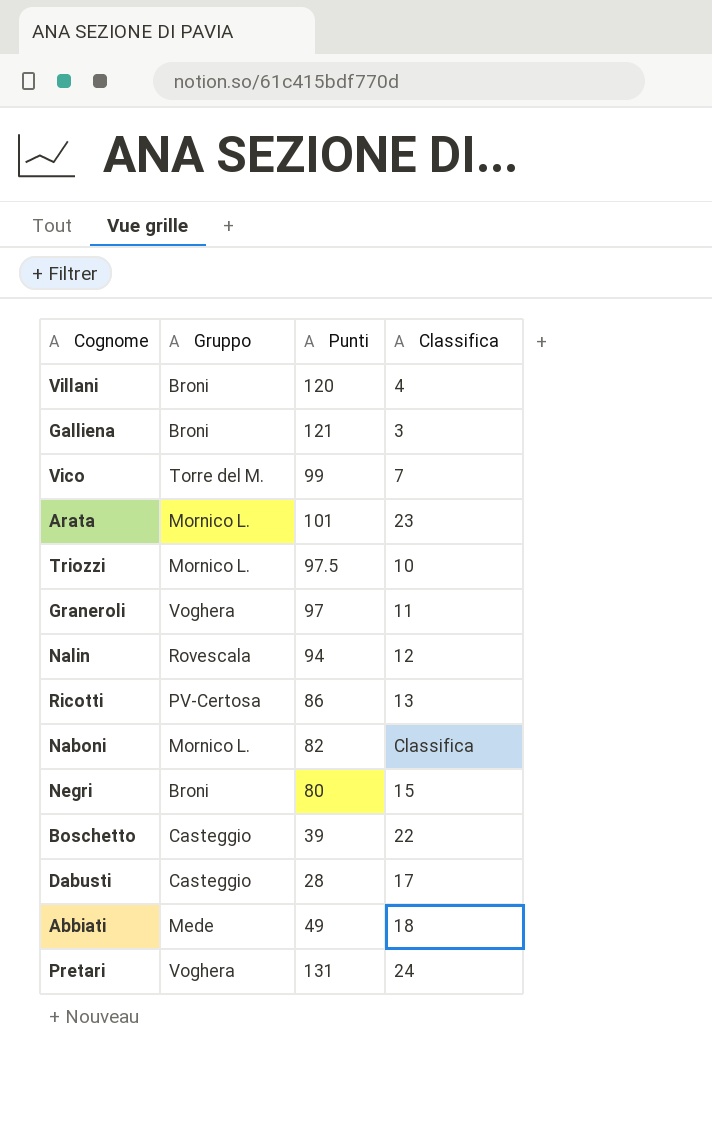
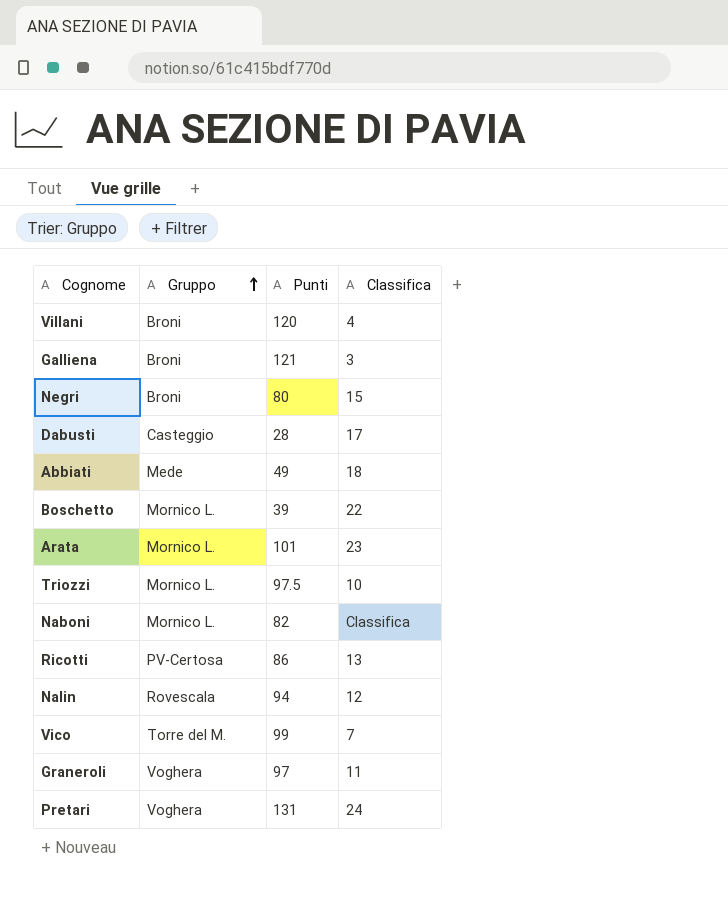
row order: none -> Gruppo ascending
Boschetto | Gruppo: Casteggio -> Mornico L.

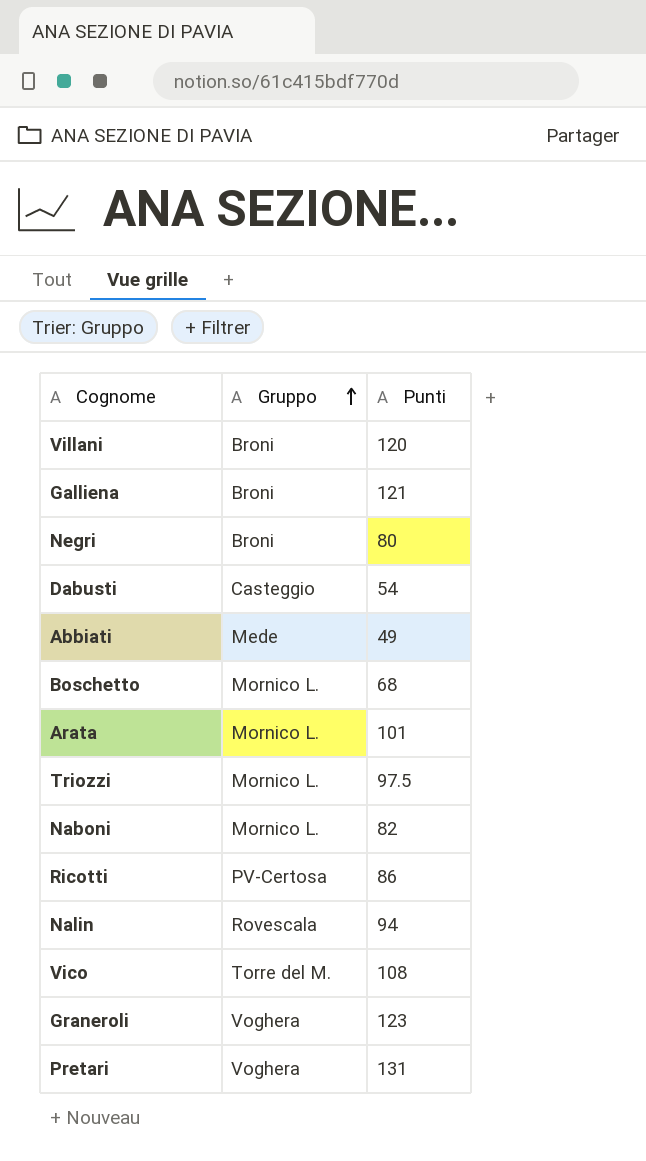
column Classifica | position: 4 -> none
Dabusti | Punti: 28 -> 54
Boschetto | Punti: 39 -> 68
Vico | Punti: 99 -> 108
Graneroli | Punti: 97 -> 123

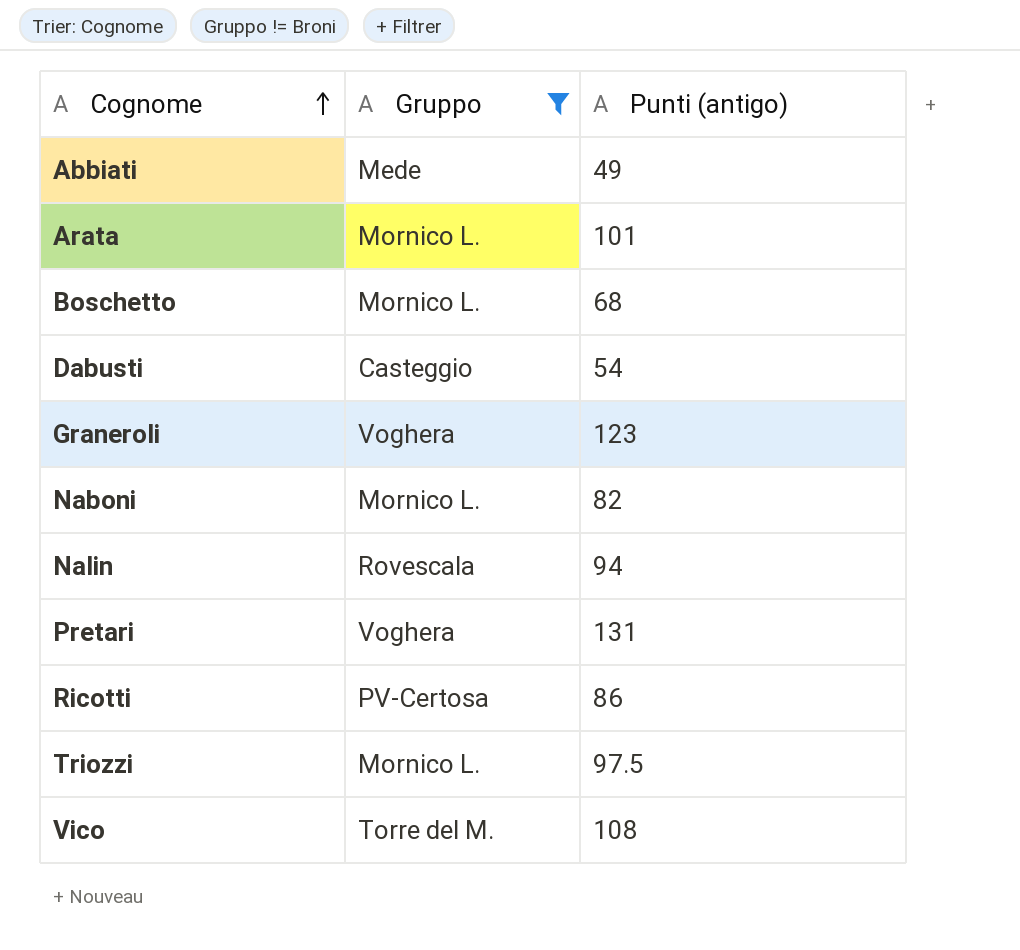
filter: none -> Gruppo != Broni
row order: Gruppo ascending -> Cognome ascending
column name: Punti -> Punti (antigo)

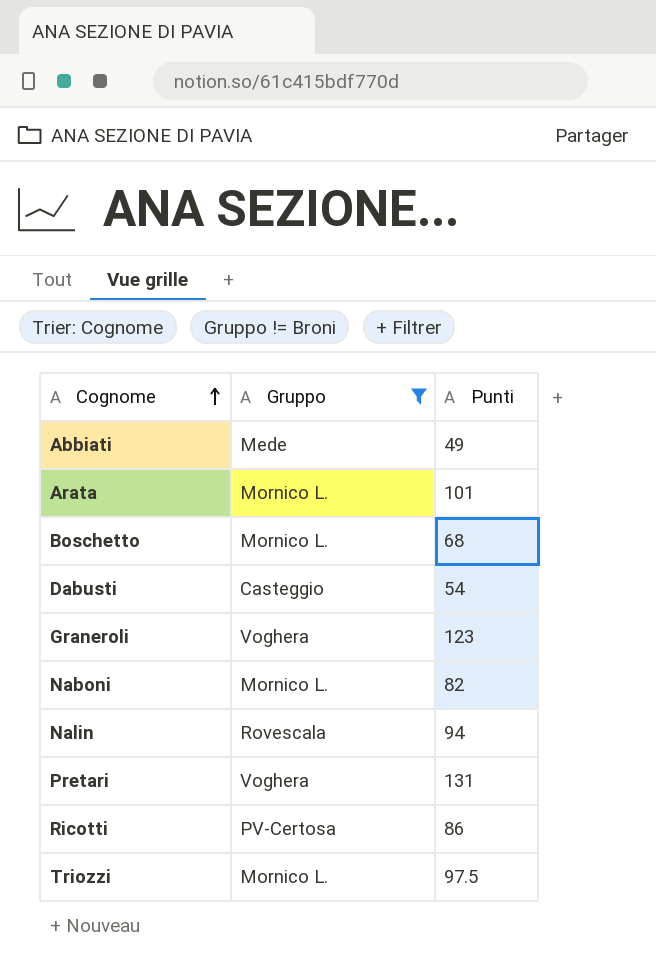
column name: Punti (antigo) -> Punti
row Vico: Torre del M. | 108 -> none

